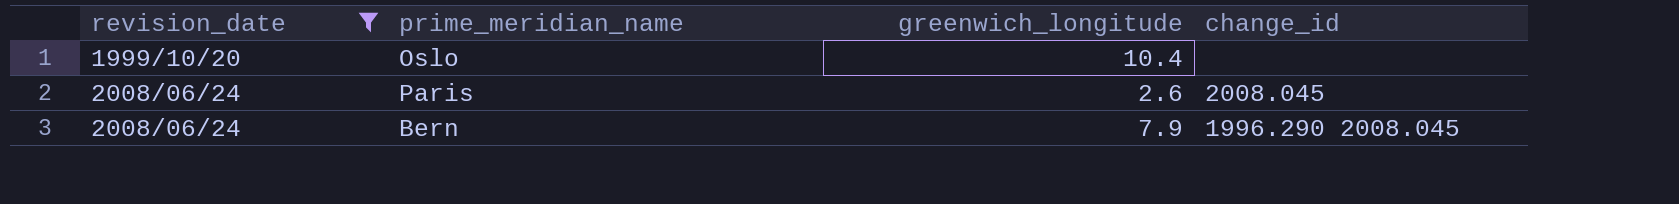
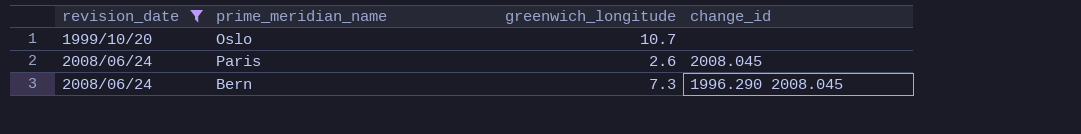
Oslo | greenwich_longitude: 10.4 -> 10.7
Bern | greenwich_longitude: 7.9 -> 7.3

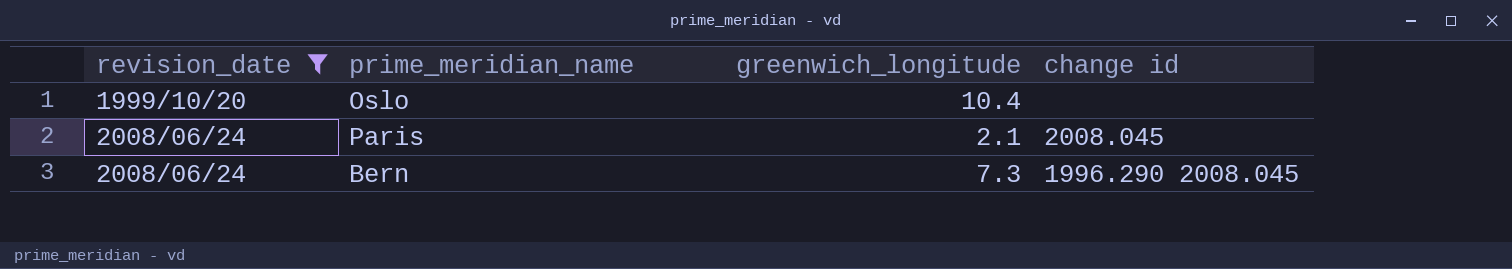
column name: change_id -> change id
Oslo | greenwich_longitude: 10.7 -> 10.4
Paris | greenwich_longitude: 2.6 -> 2.1

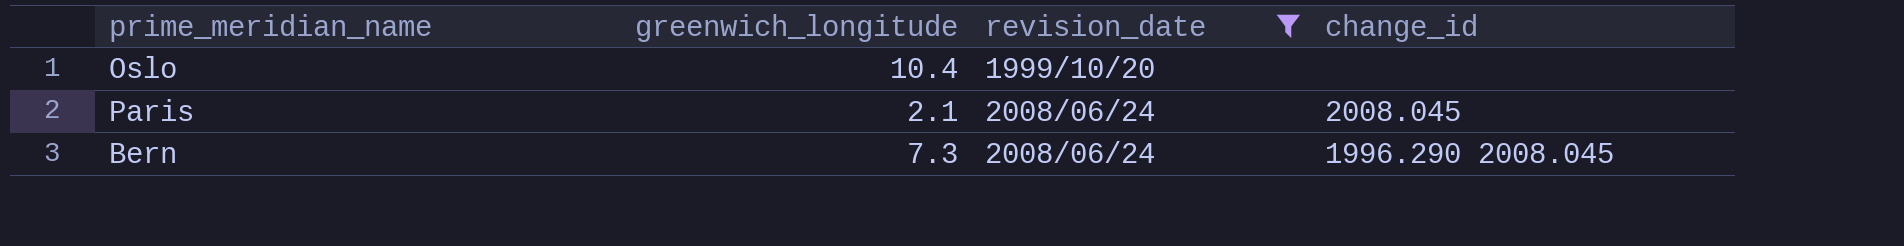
column revision_date | position: 1 -> 3
column name: change id -> change_id

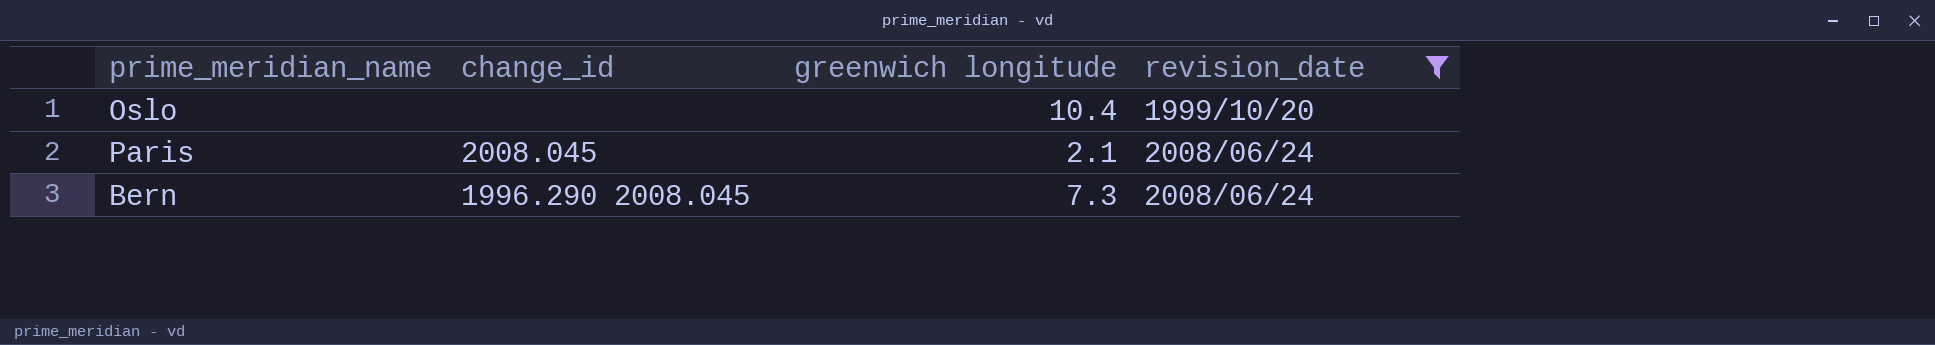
column change_id | position: 4 -> 2
column name: greenwich_longitude -> greenwich longitude

